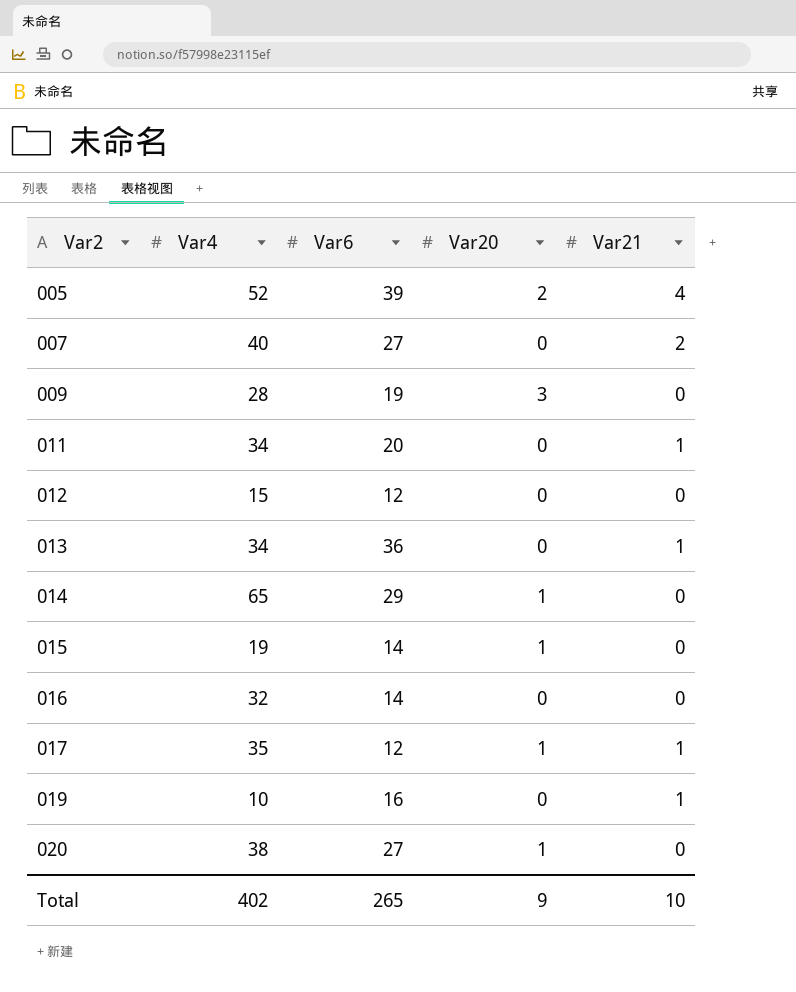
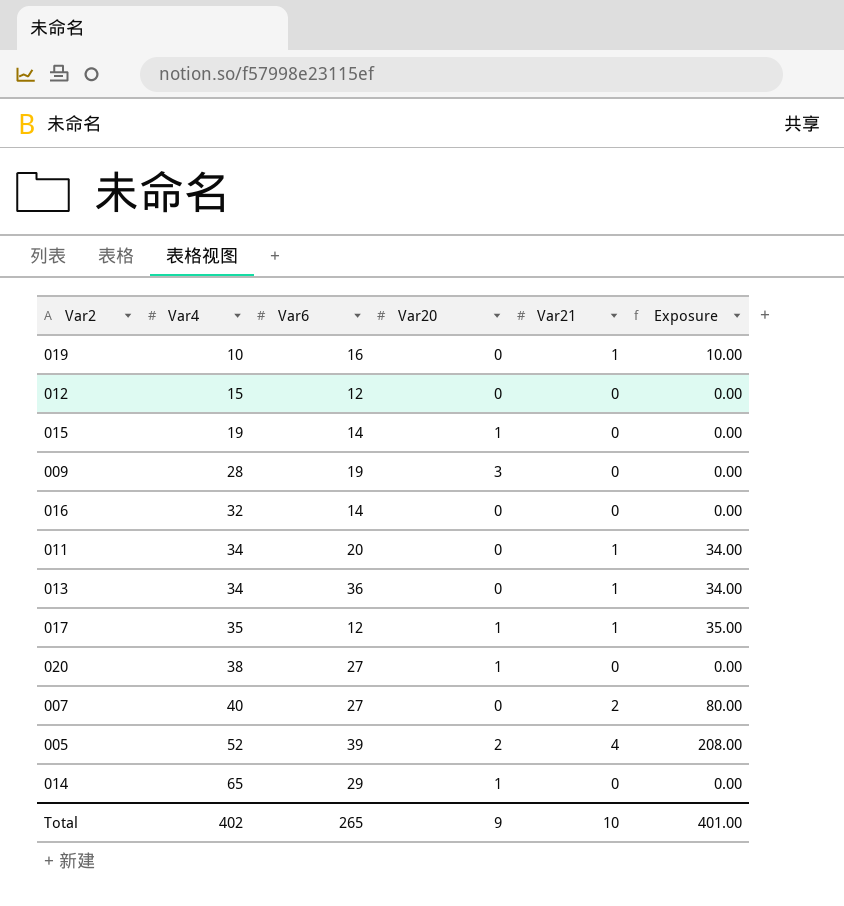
row order: Var2 ascending -> Var4 ascending
column Exposure | formula: none -> [Var4] * [Var21]

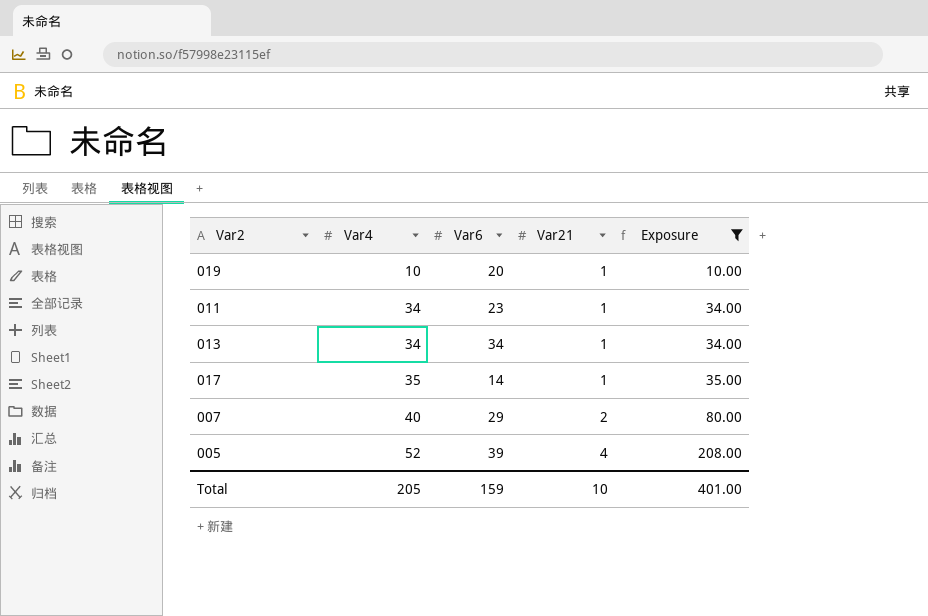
filter: none -> Exposure != 0.00
column Var20 | position: 4 -> none
019 | Var6: 16 -> 20
011 | Var6: 20 -> 23
013 | Var6: 36 -> 34
017 | Var6: 12 -> 14
007 | Var6: 27 -> 29
Total | Var4: 402 -> 205
Total | Var6: 265 -> 159

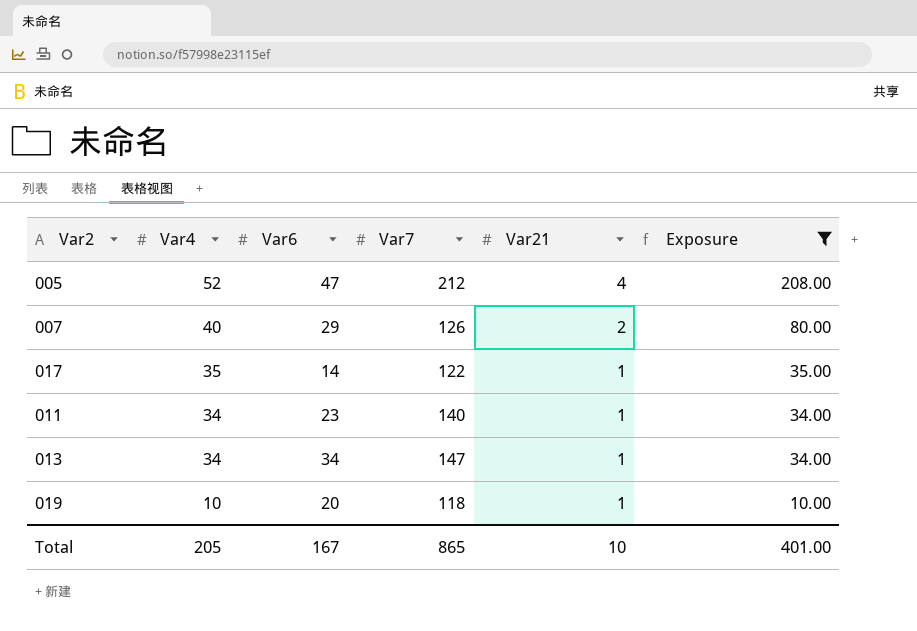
row order: Var4 ascending -> Var4 descending
column Var7 | position: none -> 4
005 | Var6: 39 -> 47
Total | Var6: 159 -> 167

